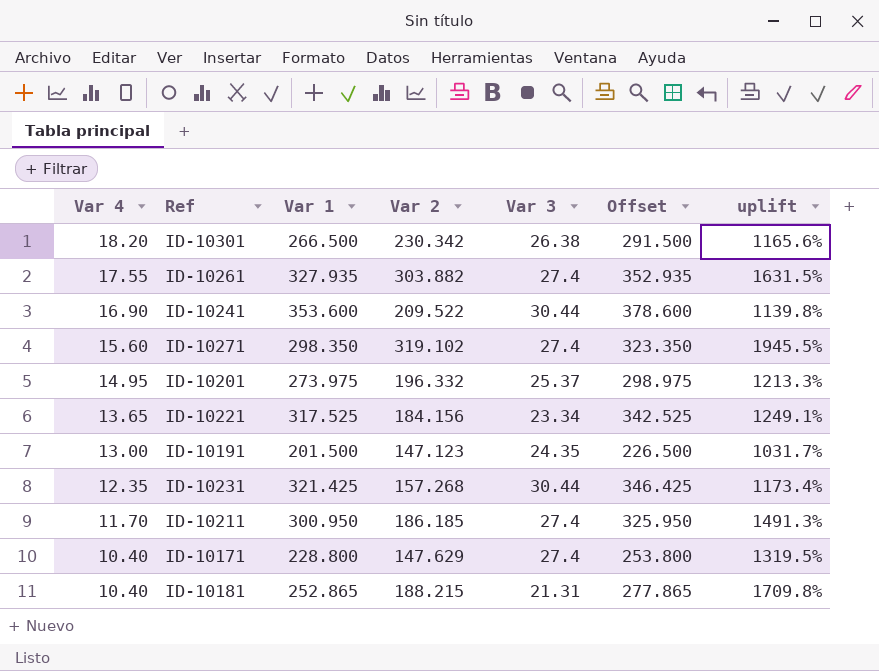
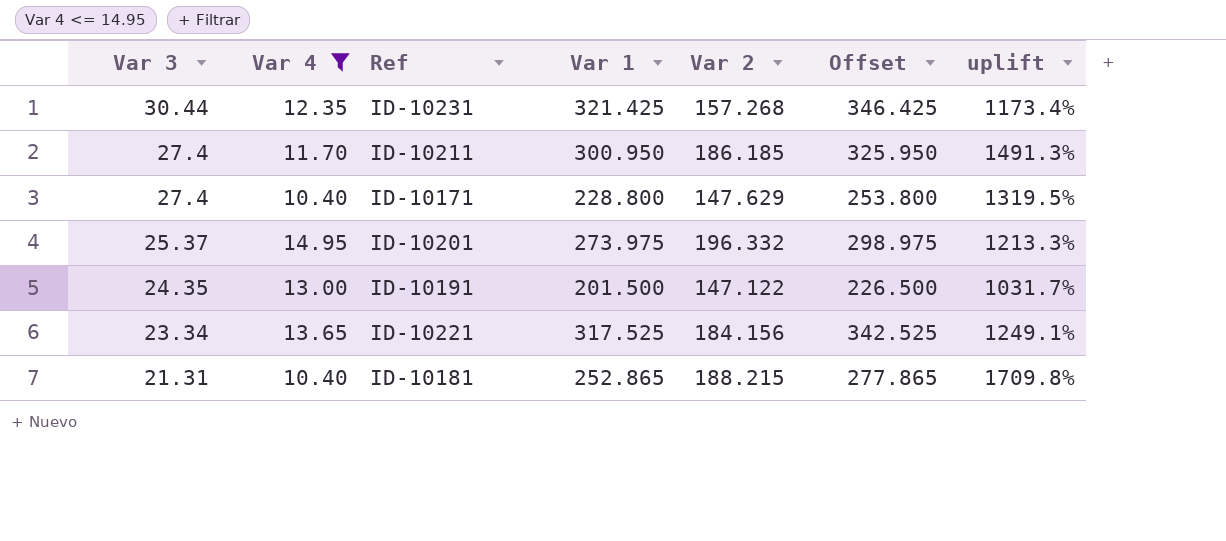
filter: none -> Var 4 <= 14.95
row order: Var 4 descending -> Var 3 descending
column Var 3 | position: 5 -> 1
ID-10191 | Var 2: 147.123 -> 147.122

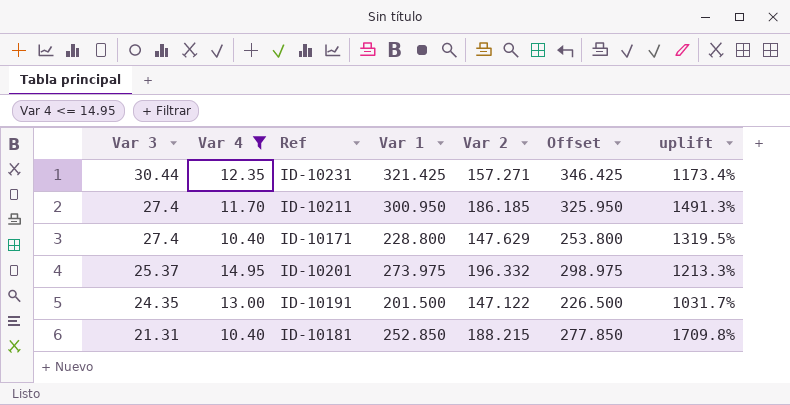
row ID-10221: 23.34 | 13.65 | 317.525 | 184.156 | 342.525 | 1249.1% -> none
ID-10231 | Var 2: 157.268 -> 157.271
ID-10181 | Var 1: 252.865 -> 252.850
ID-10181 | Offset: 277.865 -> 277.850

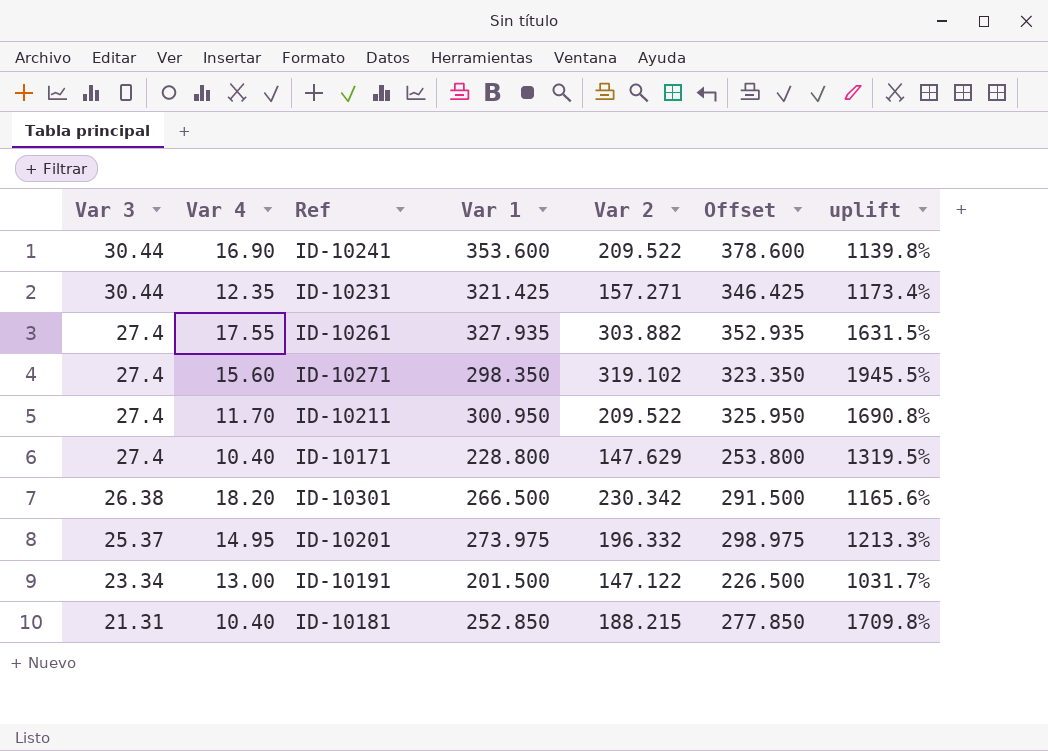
filter: Var 4 <= 14.95 -> none
ID-10211 | Var 2: 186.185 -> 209.522
ID-10211 | uplift: 1491.3% -> 1690.8%
ID-10191 | Var 3: 24.35 -> 23.34

